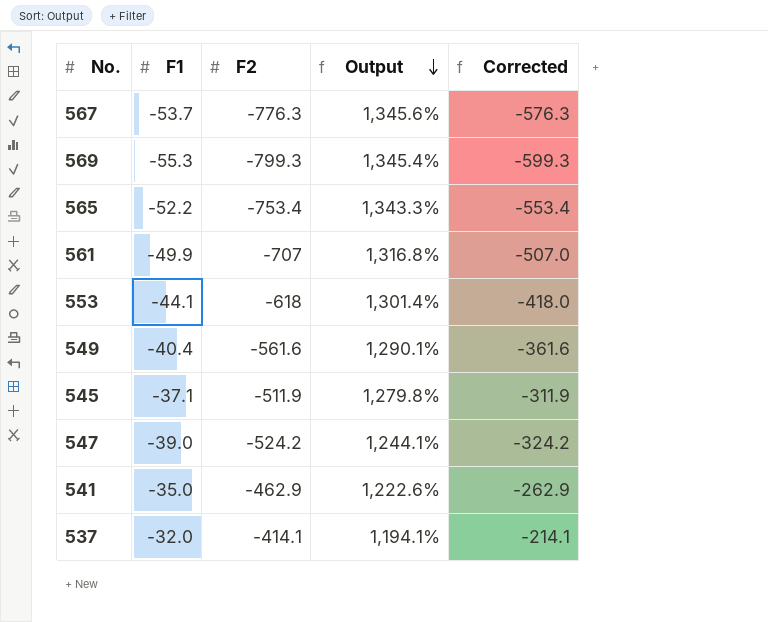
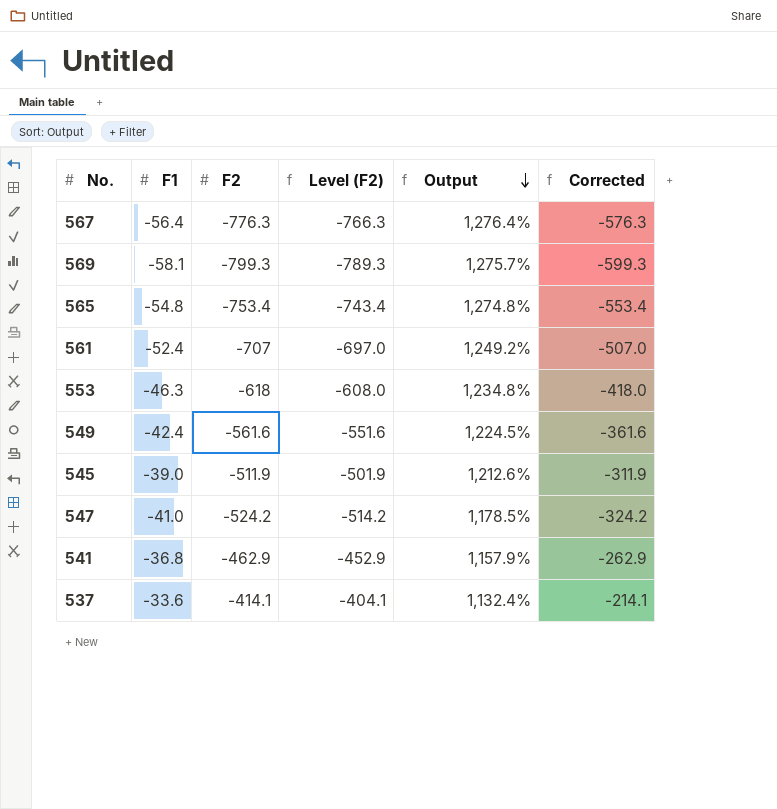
column Level (F2) | formula: none -> [F2] + 10
567 | F1: -53.7 -> -56.4
567 | Output: 1,345.6% -> 1,276.4%
569 | F1: -55.3 -> -58.1
569 | Output: 1,345.4% -> 1,275.7%
565 | F1: -52.2 -> -54.8
565 | Output: 1,343.3% -> 1,274.8%
561 | F1: -49.9 -> -52.4
561 | Output: 1,316.8% -> 1,249.2%
553 | F1: -44.1 -> -46.3
553 | Output: 1,301.4% -> 1,234.8%
549 | F1: -40.4 -> -42.4
549 | Output: 1,290.1% -> 1,224.5%
545 | F1: -37.1 -> -39.0
545 | Output: 1,279.8% -> 1,212.6%
547 | F1: -39.0 -> -41.0
547 | Output: 1,244.1% -> 1,178.5%
541 | F1: -35.0 -> -36.8
541 | Output: 1,222.6% -> 1,157.9%
537 | F1: -32.0 -> -33.6
537 | Output: 1,194.1% -> 1,132.4%

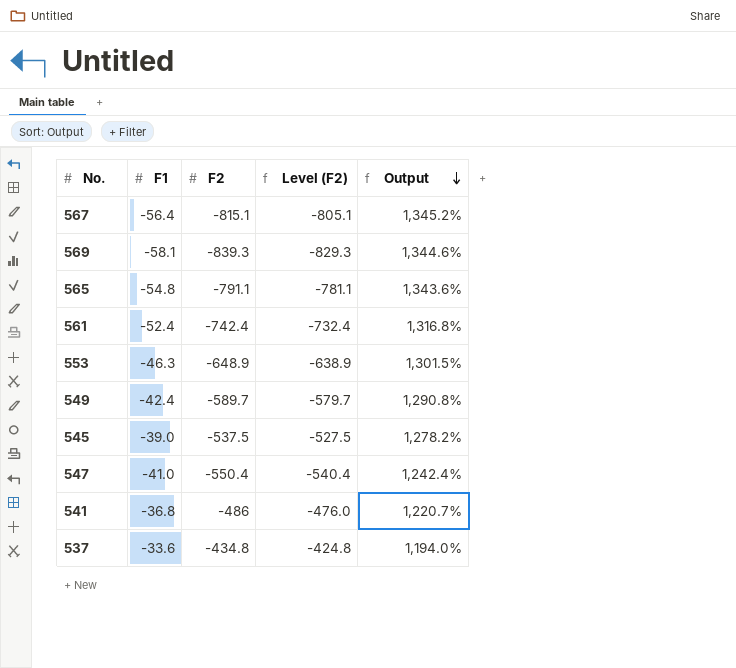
column Corrected | formula: [F2] + 200 -> none
567 | F2: -776.3 -> -815.1
567 | Level (F2): -766.3 -> -805.1
567 | Output: 1,276.4% -> 1,345.2%
569 | F2: -799.3 -> -839.3
569 | Level (F2): -789.3 -> -829.3
569 | Output: 1,275.7% -> 1,344.6%
565 | F2: -753.4 -> -791.1
565 | Level (F2): -743.4 -> -781.1
565 | Output: 1,274.8% -> 1,343.6%
561 | F2: -707 -> -742.4
561 | Level (F2): -697.0 -> -732.4
561 | Output: 1,249.2% -> 1,316.8%
553 | F2: -618 -> -648.9
553 | Level (F2): -608.0 -> -638.9
553 | Output: 1,234.8% -> 1,301.5%
549 | F2: -561.6 -> -589.7
549 | Level (F2): -551.6 -> -579.7
549 | Output: 1,224.5% -> 1,290.8%
545 | F2: -511.9 -> -537.5
545 | Level (F2): -501.9 -> -527.5
545 | Output: 1,212.6% -> 1,278.2%
547 | F2: -524.2 -> -550.4
547 | Level (F2): -514.2 -> -540.4
547 | Output: 1,178.5% -> 1,242.4%
541 | F2: -462.9 -> -486
541 | Level (F2): -452.9 -> -476.0
541 | Output: 1,157.9% -> 1,220.7%
537 | F2: -414.1 -> -434.8
537 | Level (F2): -404.1 -> -424.8
537 | Output: 1,132.4% -> 1,194.0%

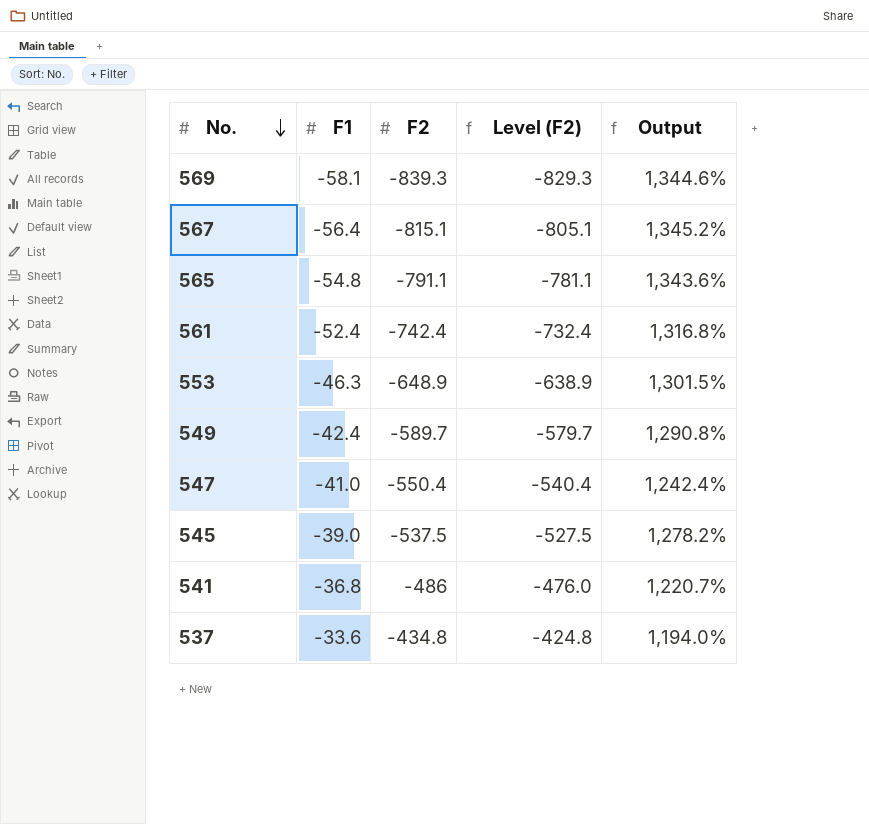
row order: Output descending -> No. descending

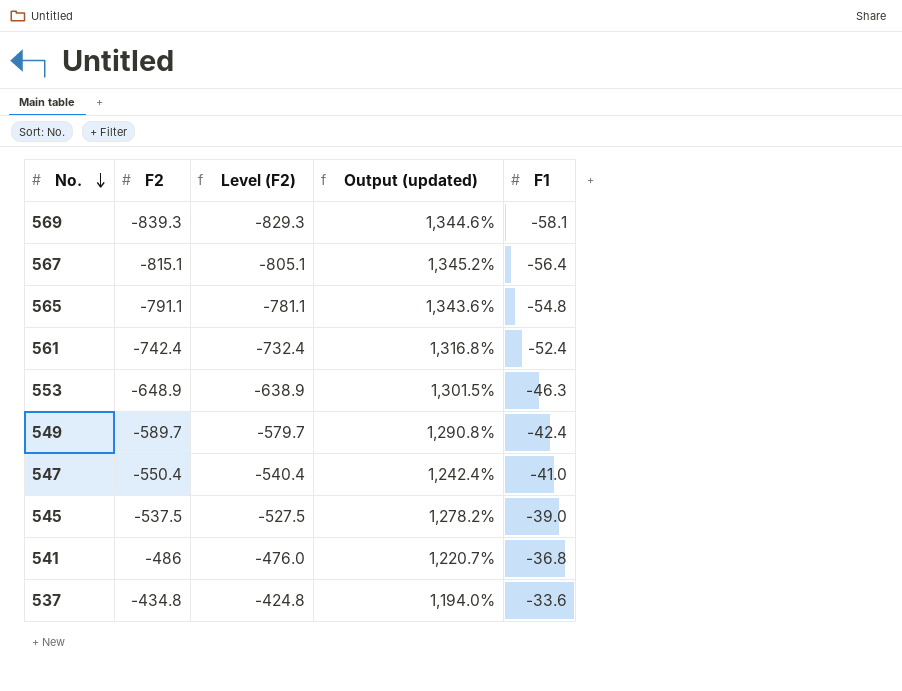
column name: Output -> Output (updated)
column F1 | position: 2 -> 5

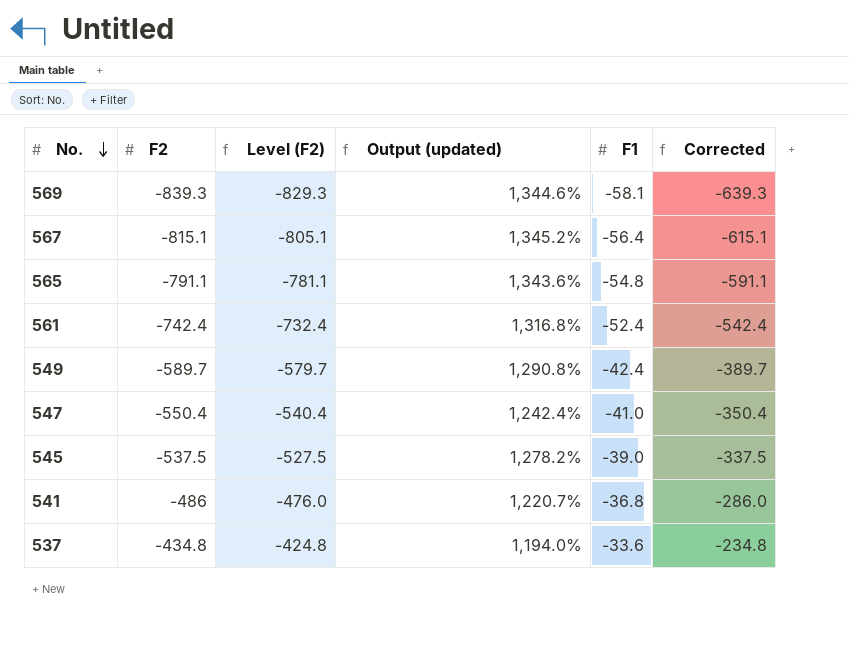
column Corrected | formula: none -> [F2] + 200
row 553: -648.9 | -638.9 | 1,301.5% | -46.3 -> none

